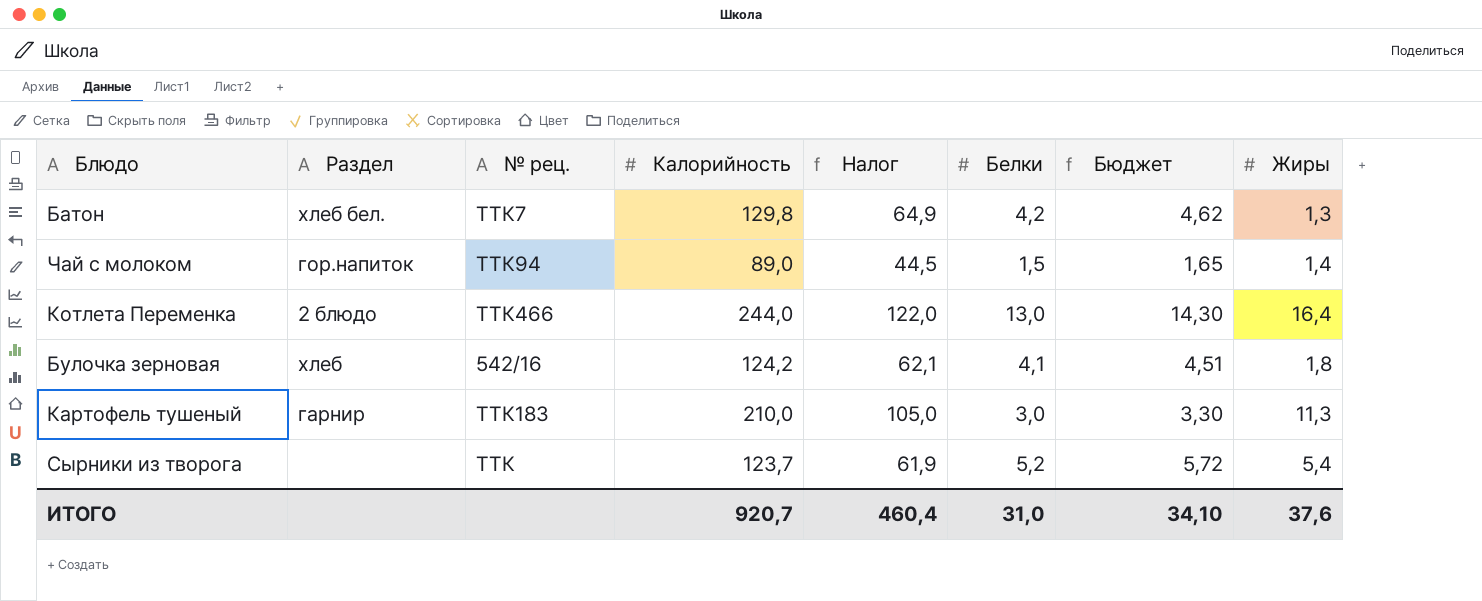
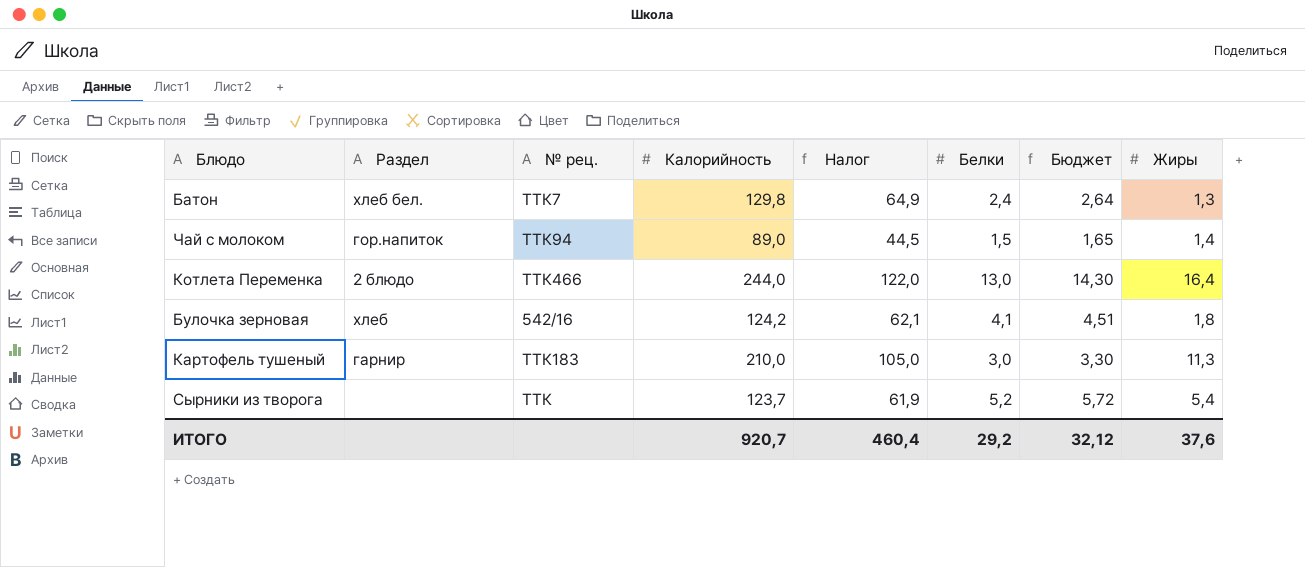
Батон | Белки: 4,2 -> 2,4
Батон | Бюджет: 4,62 -> 2,64
ИТОГО | Белки: 31,0 -> 29,2
ИТОГО | Бюджет: 34,10 -> 32,12

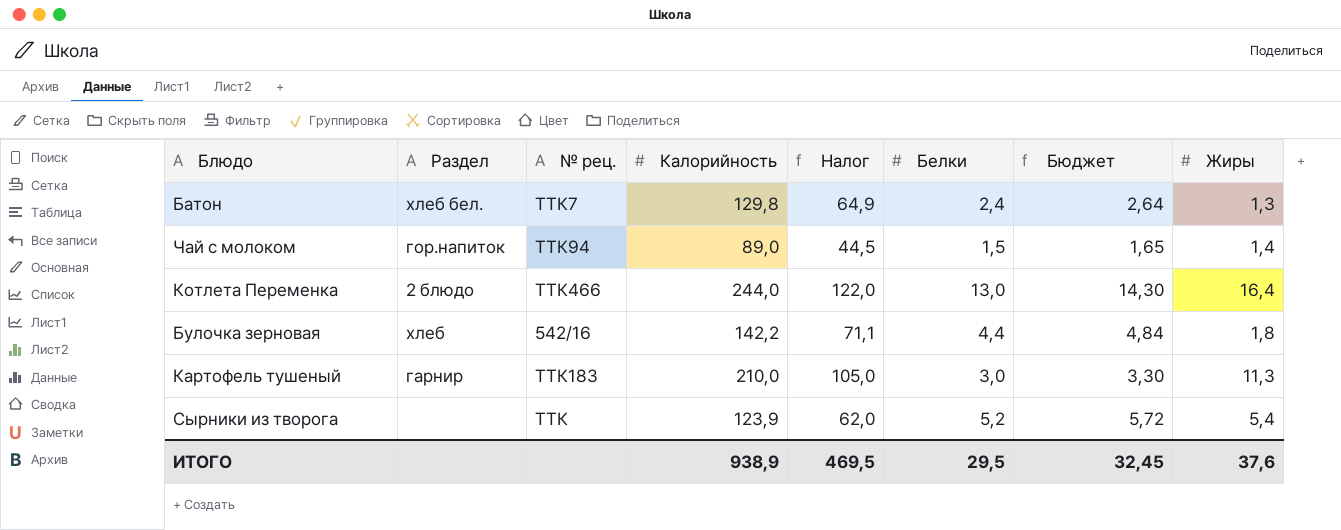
Булочка зерновая | Калорийность: 124,2 -> 142,2
Булочка зерновая | Налог: 62,1 -> 71,1
Булочка зерновая | Белки: 4,1 -> 4,4
Булочка зерновая | Бюджет: 4,51 -> 4,84
Сырники из творога | Калорийность: 123,7 -> 123,9
Сырники из творога | Налог: 61,9 -> 62,0
ИТОГО | Калорийность: 920,7 -> 938,9
ИТОГО | Налог: 460,4 -> 469,5
ИТОГО | Белки: 29,2 -> 29,5
ИТОГО | Бюджет: 32,12 -> 32,45

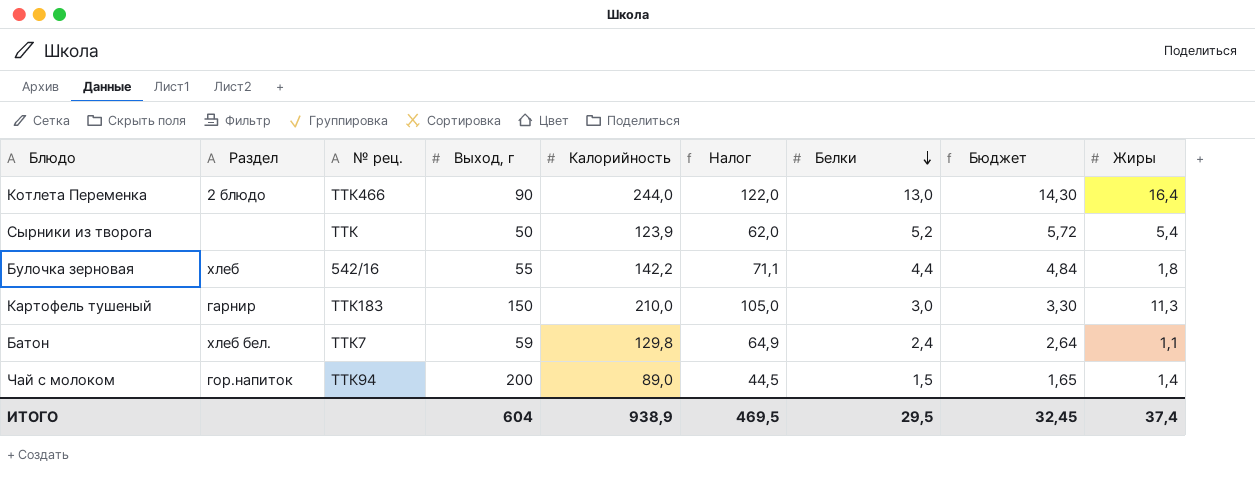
row order: none -> Белки descending
column Выход, г | position: none -> 4
Батон | Жиры: 1,3 -> 1,1
ИТОГО | Жиры: 37,6 -> 37,4

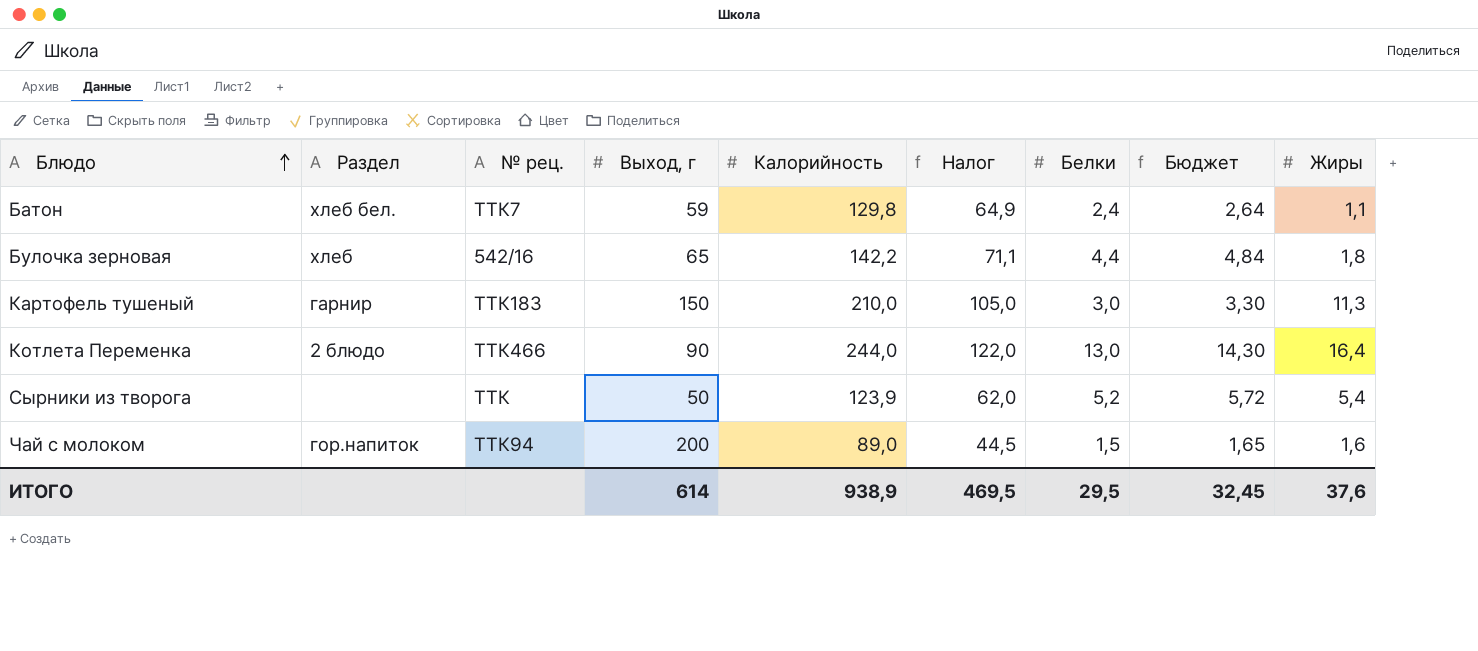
row order: Белки descending -> Блюдо ascending
Булочка зерновая | Выход, г: 55 -> 65
Чай с молоком | Жиры: 1,4 -> 1,6
ИТОГО | Выход, г: 604 -> 614
ИТОГО | Жиры: 37,4 -> 37,6

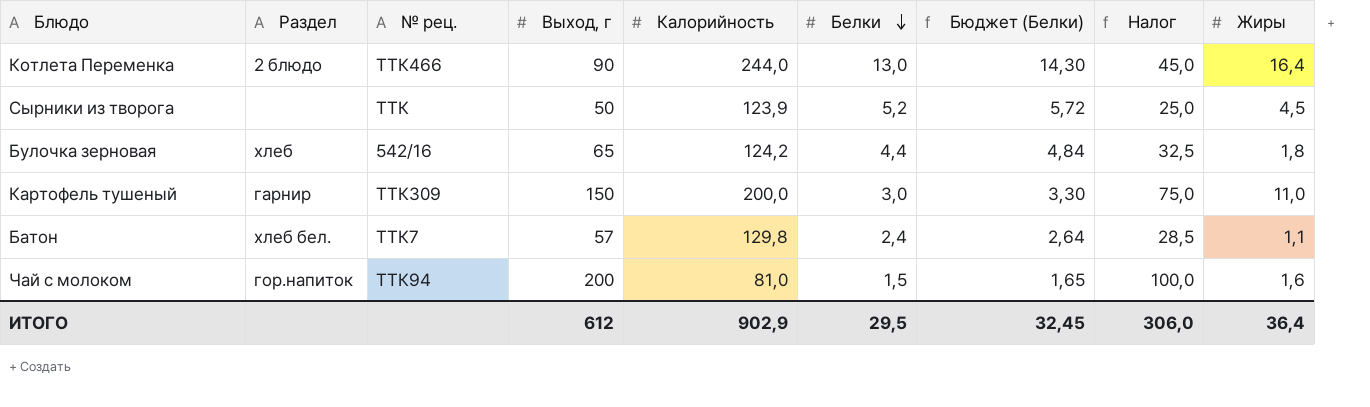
row order: Блюдо ascending -> Белки descending
column name: Бюджет -> Бюджет (Белки)
column Налог | formula: [Калорийность] * 0,5 -> [Выход, г] * 0,5
column Налог | position: 6 -> 8
Сырники из творога | Жиры: 5,4 -> 4,5
Булочка зерновая | Калорийность: 142,2 -> 124,2
Картофель тушеный | № рец.: ТТК183 -> ТТК309
Картофель тушеный | Калорийность: 210,0 -> 200,0
Картофель тушеный | Жиры: 11,3 -> 11,0
Батон | Выход, г: 59 -> 57
Чай с молоком | Калорийность: 89,0 -> 81,0
ИТОГО | Выход, г: 614 -> 612
ИТОГО | Калорийность: 938,9 -> 902,9
ИТОГО | Налог: 469,5 -> 306,0
ИТОГО | Жиры: 37,6 -> 36,4

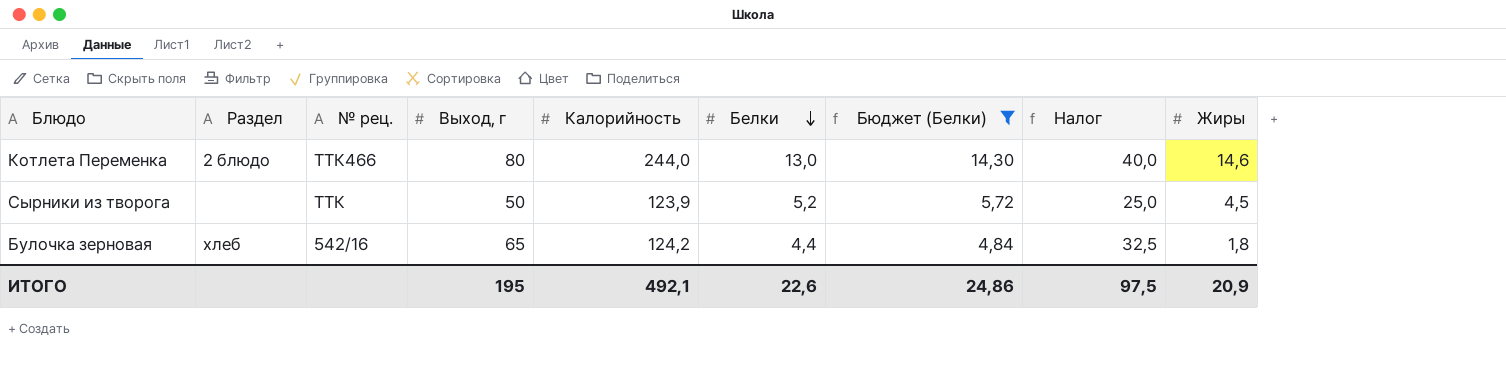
filter: none -> Бюджет (Белки) >= 4,84
Котлета Переменка | Выход, г: 90 -> 80
Котлета Переменка | Налог: 45,0 -> 40,0
Котлета Переменка | Жиры: 16,4 -> 14,6
ИТОГО | Выход, г: 612 -> 195
ИТОГО | Калорийность: 902,9 -> 492,1
ИТОГО | Белки: 29,5 -> 22,6
ИТОГО | Бюджет (Белки): 32,45 -> 24,86
ИТОГО | Налог: 306,0 -> 97,5
ИТОГО | Жиры: 36,4 -> 20,9

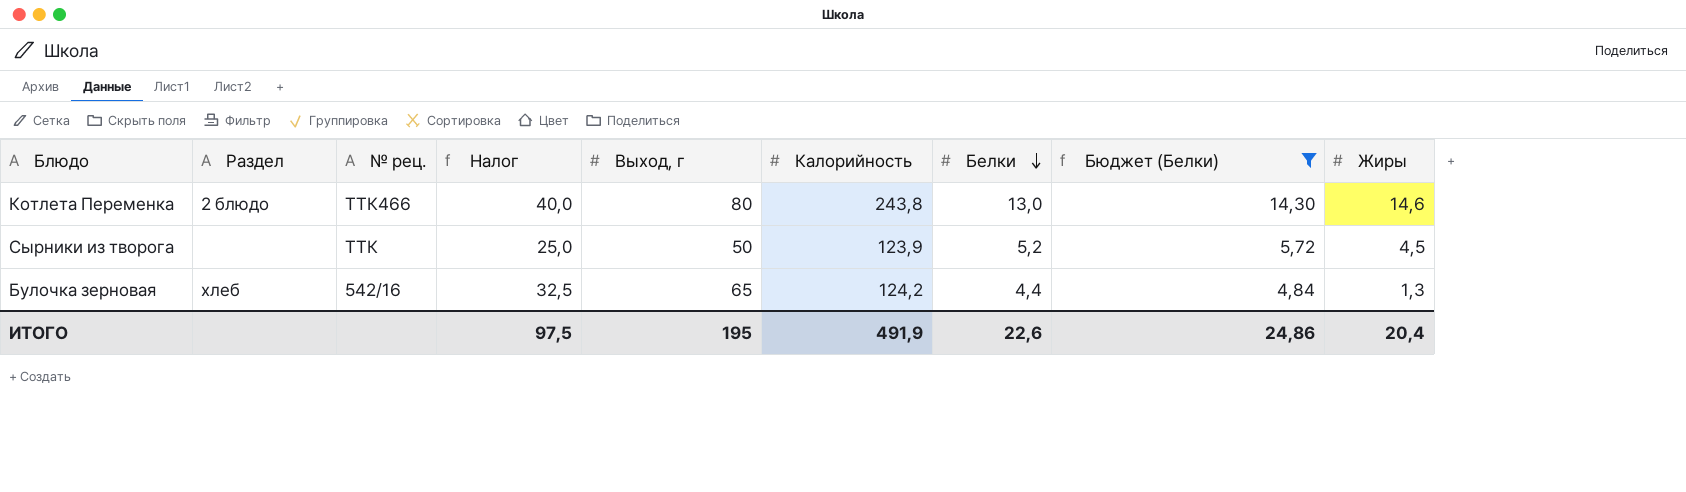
column Налог | position: 8 -> 4
Котлета Переменка | Калорийность: 244,0 -> 243,8
Булочка зерновая | Жиры: 1,8 -> 1,3
ИТОГО | Калорийность: 492,1 -> 491,9
ИТОГО | Жиры: 20,9 -> 20,4

